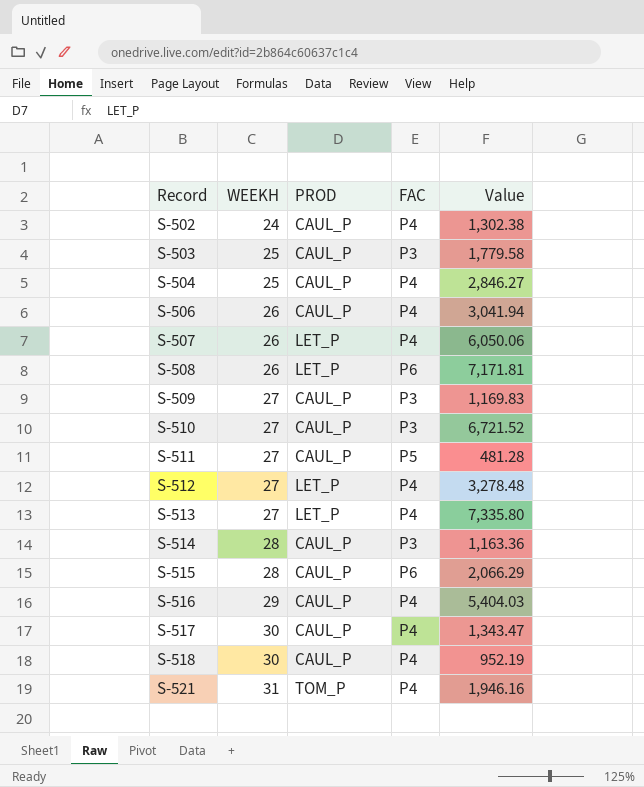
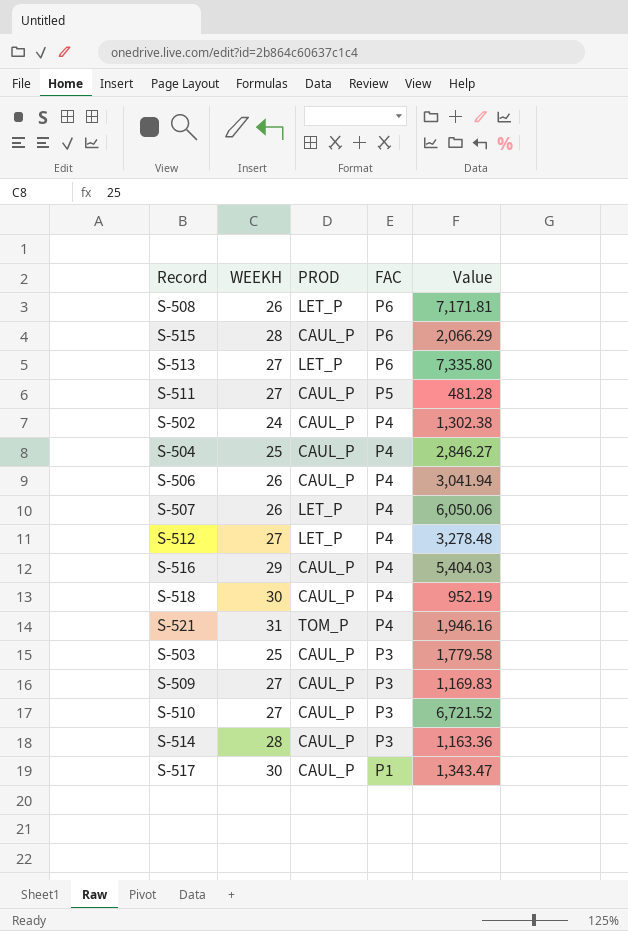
row order: Record ascending -> FAC descending
S-513 | FAC: P4 -> P6
S-517 | FAC: P4 -> P1

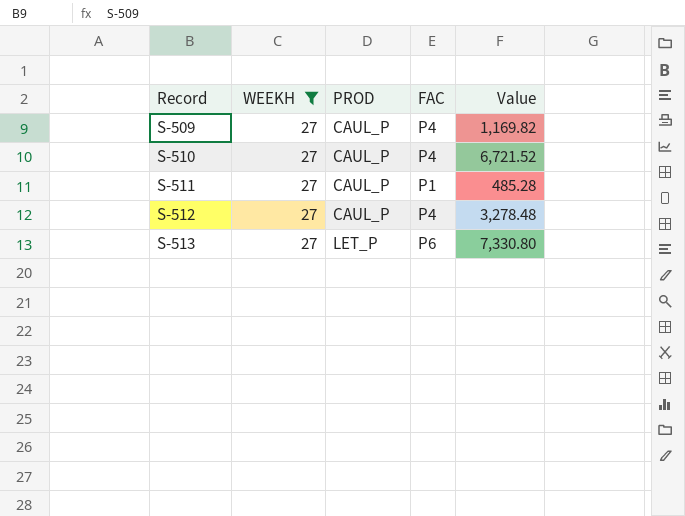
filter: none -> WEEKH = 27
row order: FAC descending -> Record ascending
S-509 | FAC: P3 -> P4
S-509 | Value: 1,169.83 -> 1,169.82
S-510 | FAC: P3 -> P4
S-511 | FAC: P5 -> P1
S-511 | Value: 481.28 -> 485.28
S-512 | PROD: LET_P -> CAUL_P
S-513 | Value: 7,335.80 -> 7,330.80

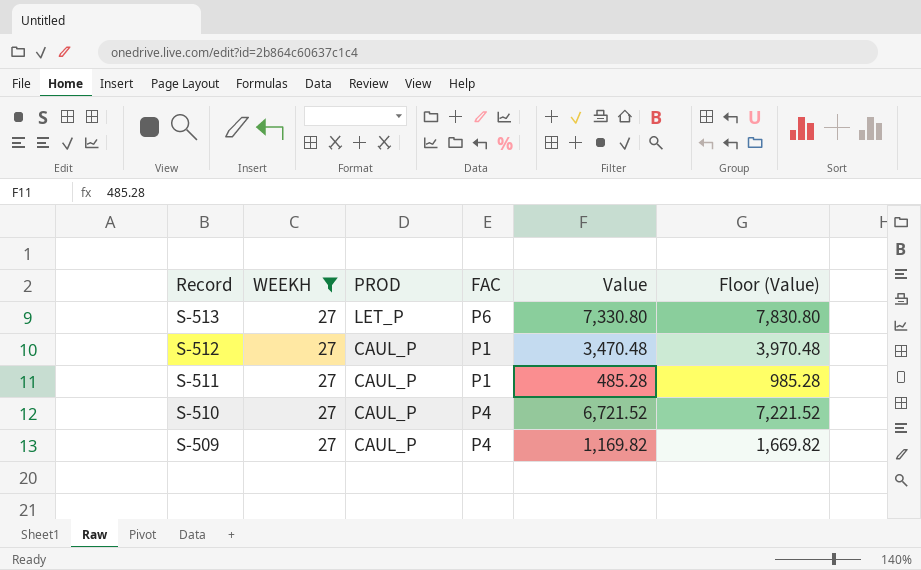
row order: Record ascending -> Record descending
column Floor (Value) | formula: none -> [Value] + 500
S-512 | FAC: P4 -> P1
S-512 | Value: 3,278.48 -> 3,470.48

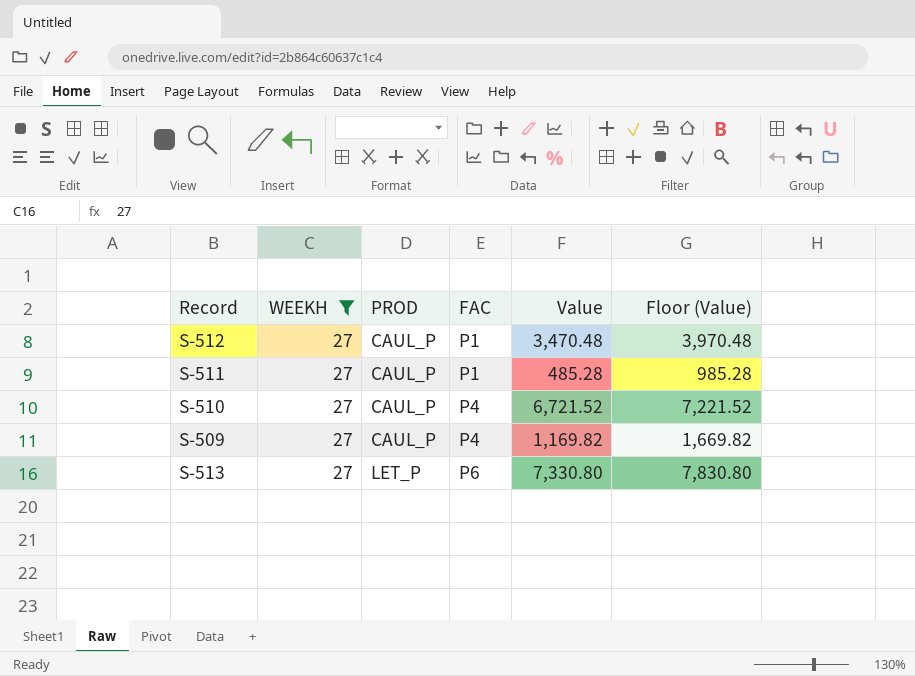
row order: Record descending -> PROD ascending

